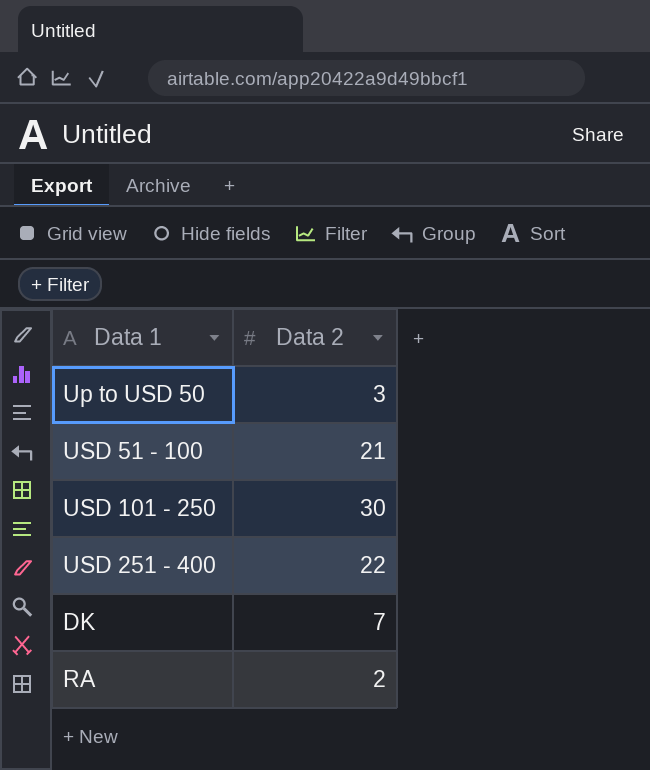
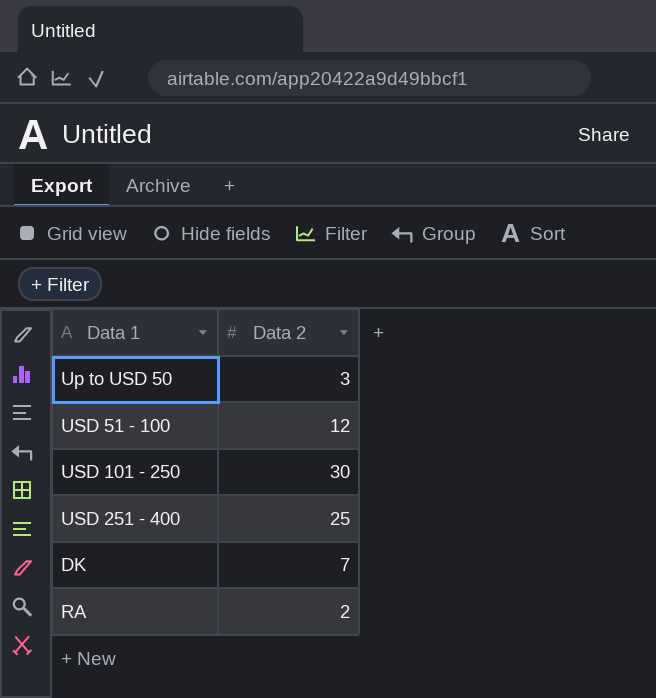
USD 51 - 100 | Data 2: 21 -> 12
USD 251 - 400 | Data 2: 22 -> 25

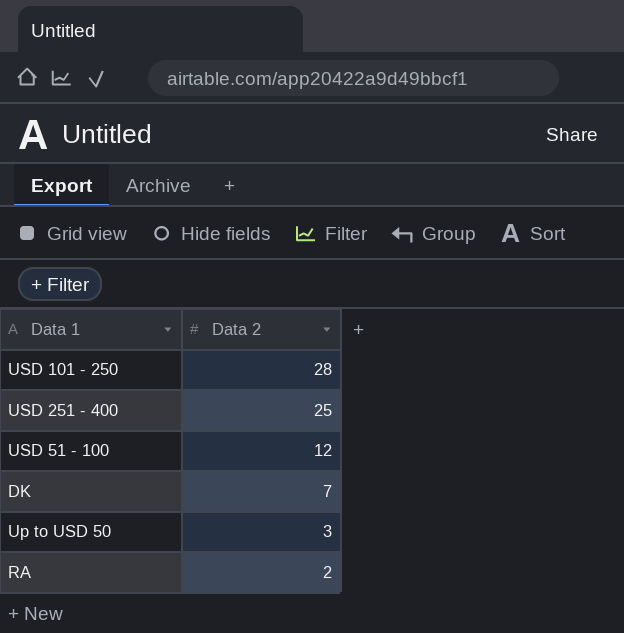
row order: none -> Data 2 descending
USD 101 - 250 | Data 2: 30 -> 28

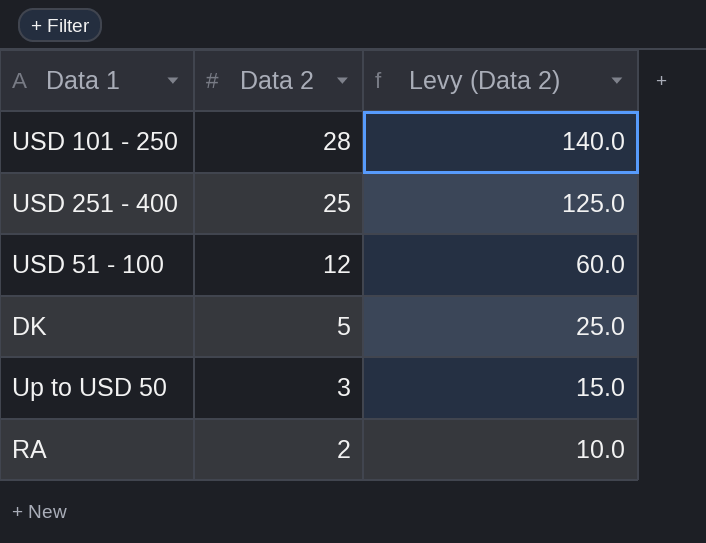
column Levy (Data 2) | formula: none -> [Data 2] * 5
DK | Data 2: 7 -> 5

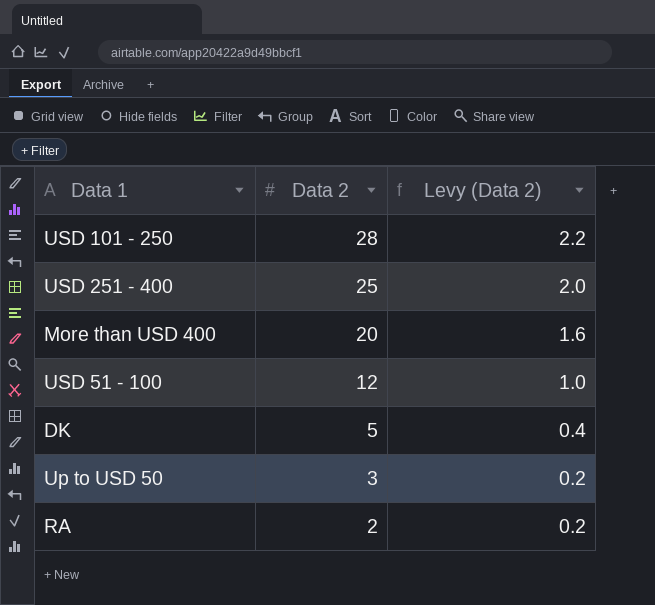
column Levy (Data 2) | formula: [Data 2] * 5 -> [Data 2] * 0.08
row More than USD 400: none -> 20 | 1.6

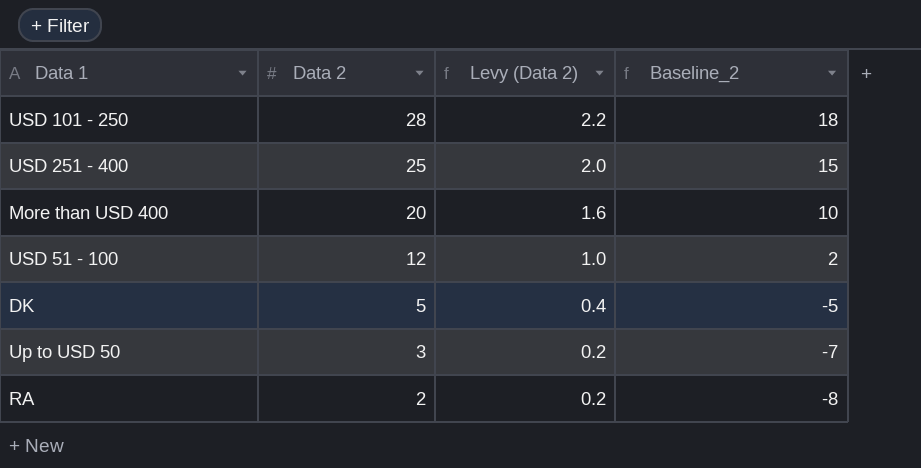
column Baseline_2 | formula: none -> [Data 2] - 10

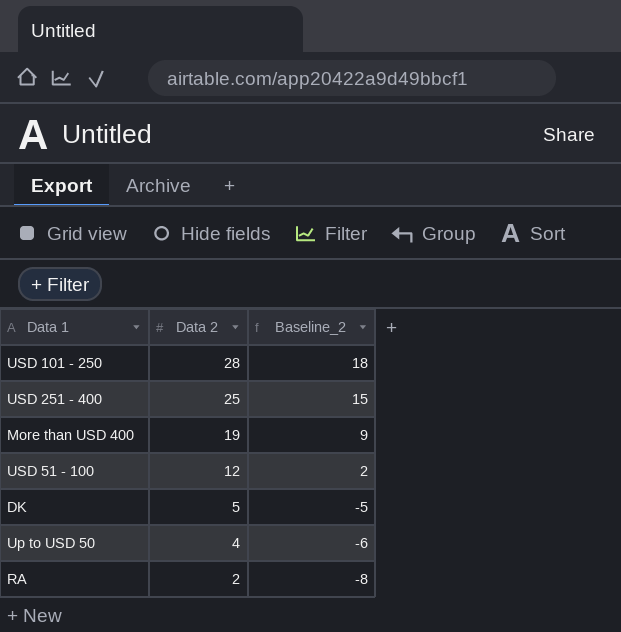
column Levy (Data 2) | formula: [Data 2] * 0.08 -> none
More than USD 400 | Data 2: 20 -> 19
More than USD 400 | Baseline_2: 10 -> 9
Up to USD 50 | Data 2: 3 -> 4
Up to USD 50 | Baseline_2: -7 -> -6

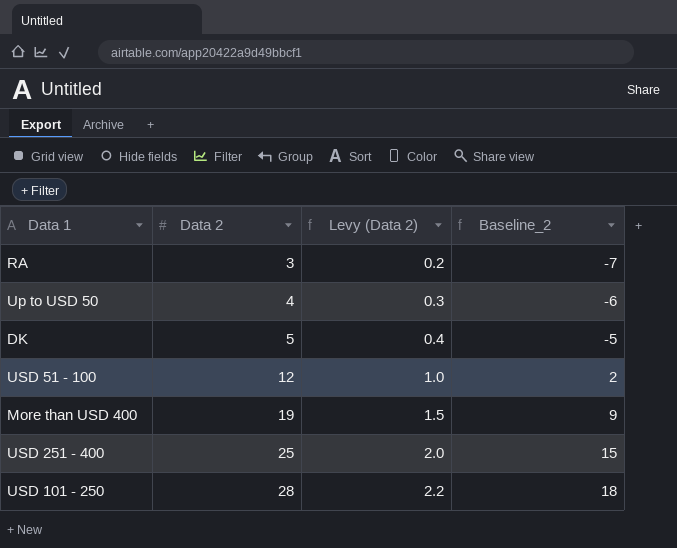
row order: Data 2 descending -> Data 2 ascending
column Levy (Data 2) | formula: none -> [Data 2] * 0.08
RA | Data 2: 2 -> 3
RA | Baseline_2: -8 -> -7

